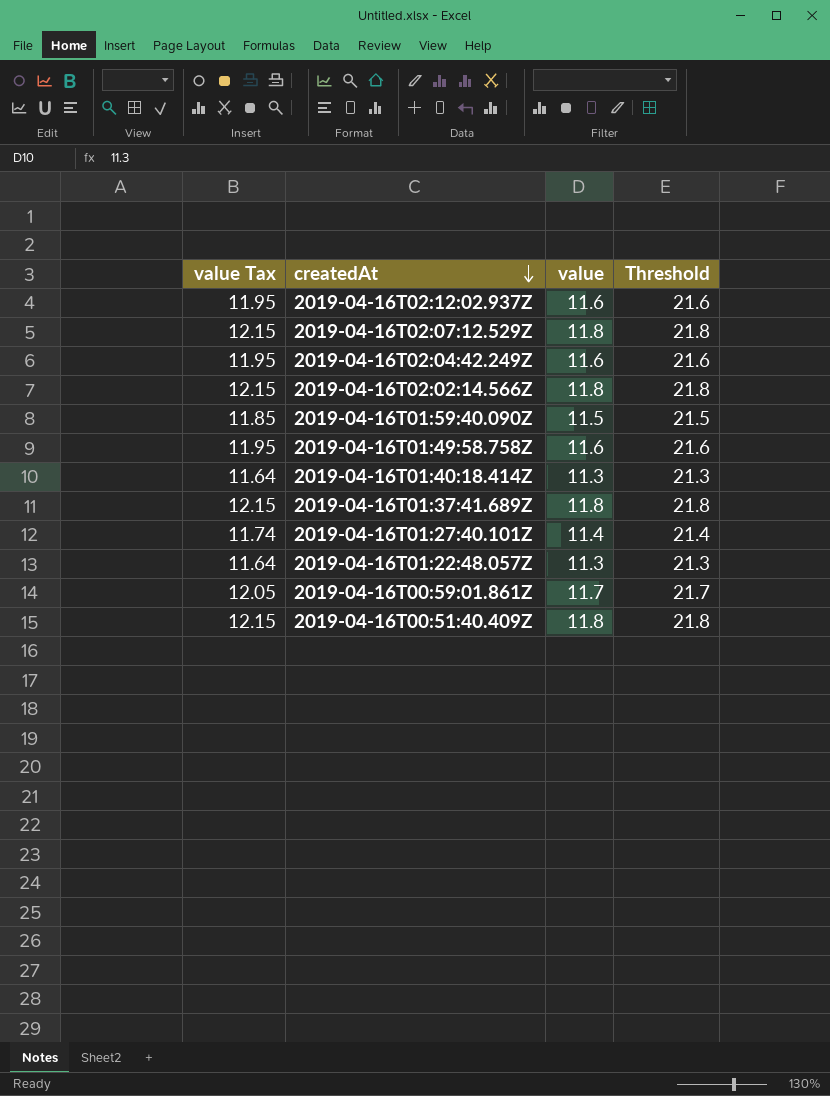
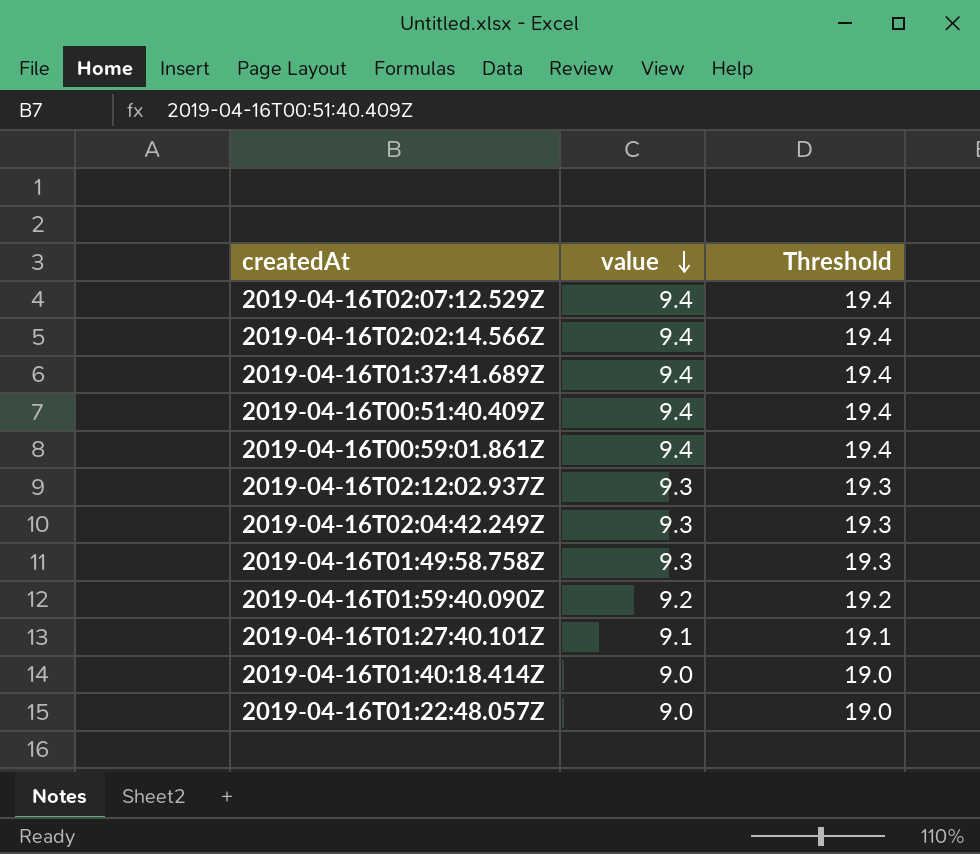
row order: createdAt descending -> value descending
column value Tax | formula: [value] * 1.03 -> none
2019-04-16T02:07:12.529Z | value: 11.8 -> 9.4
2019-04-16T02:07:12.529Z | Threshold: 21.8 -> 19.4
2019-04-16T02:02:14.566Z | value: 11.8 -> 9.4
2019-04-16T02:02:14.566Z | Threshold: 21.8 -> 19.4
2019-04-16T01:37:41.689Z | value: 11.8 -> 9.4
2019-04-16T01:37:41.689Z | Threshold: 21.8 -> 19.4
2019-04-16T00:51:40.409Z | value: 11.8 -> 9.4
2019-04-16T00:51:40.409Z | Threshold: 21.8 -> 19.4
2019-04-16T00:59:01.861Z | value: 11.7 -> 9.4
2019-04-16T00:59:01.861Z | Threshold: 21.7 -> 19.4
2019-04-16T02:12:02.937Z | value: 11.6 -> 9.3
2019-04-16T02:12:02.937Z | Threshold: 21.6 -> 19.3
2019-04-16T02:04:42.249Z | value: 11.6 -> 9.3
2019-04-16T02:04:42.249Z | Threshold: 21.6 -> 19.3
2019-04-16T01:49:58.758Z | value: 11.6 -> 9.3
2019-04-16T01:49:58.758Z | Threshold: 21.6 -> 19.3
2019-04-16T01:59:40.090Z | value: 11.5 -> 9.2
2019-04-16T01:59:40.090Z | Threshold: 21.5 -> 19.2
2019-04-16T01:27:40.101Z | value: 11.4 -> 9.1
2019-04-16T01:27:40.101Z | Threshold: 21.4 -> 19.1
2019-04-16T01:40:18.414Z | value: 11.3 -> 9.0
2019-04-16T01:40:18.414Z | Threshold: 21.3 -> 19.0
2019-04-16T01:22:48.057Z | value: 11.3 -> 9.0
2019-04-16T01:22:48.057Z | Threshold: 21.3 -> 19.0

